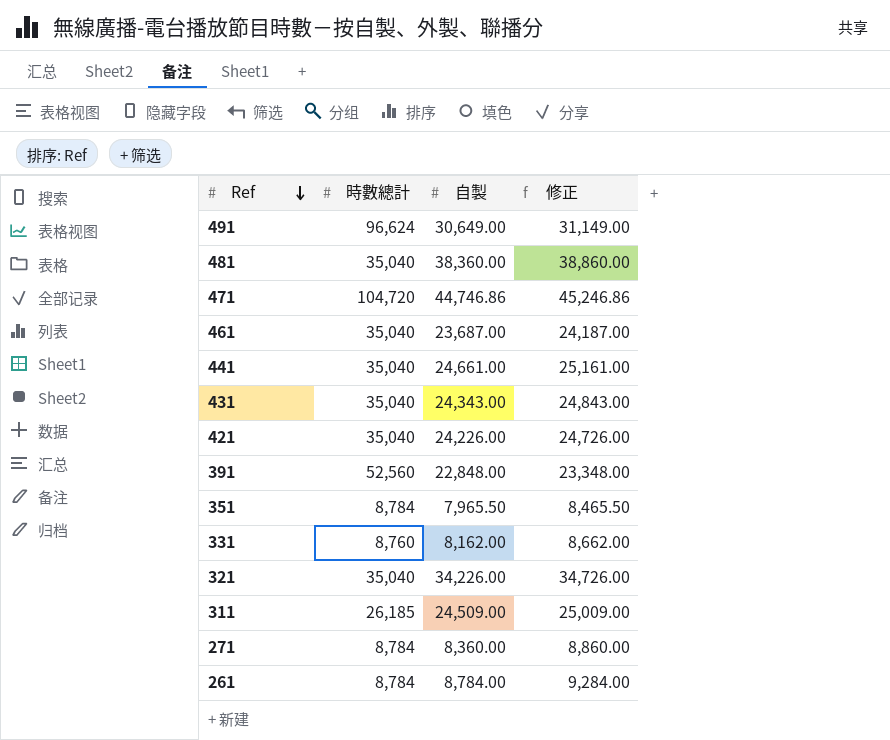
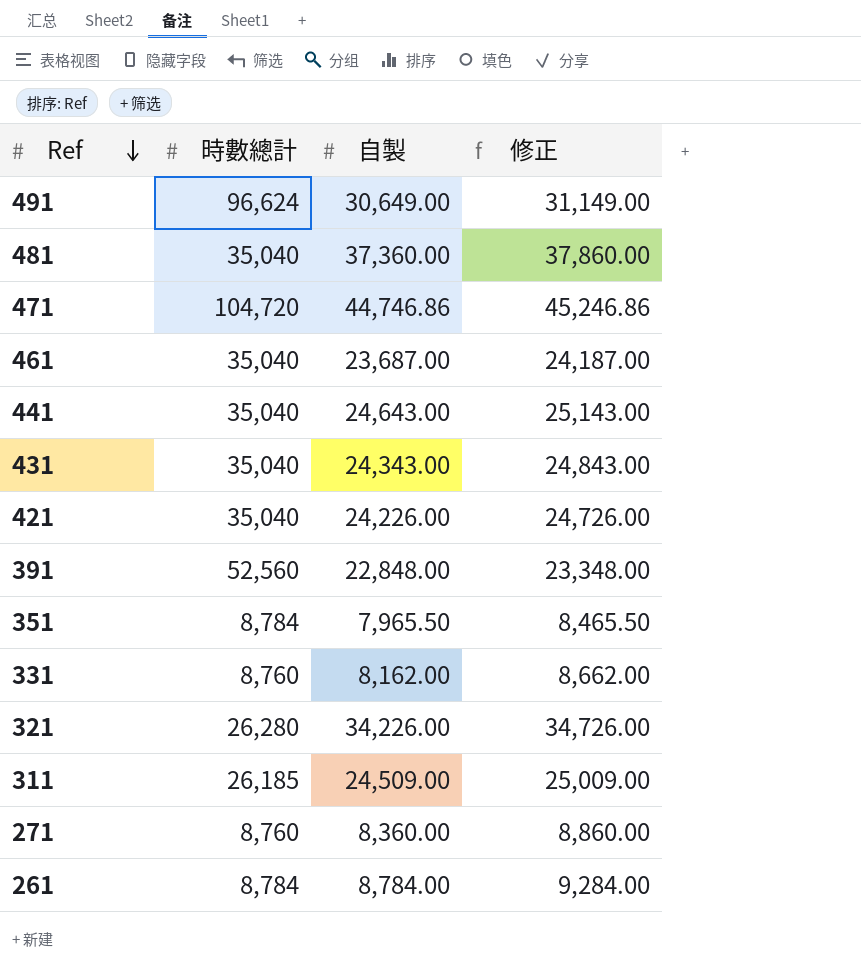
481 | 自製: 38,360.00 -> 37,360.00
481 | 修正: 38,860.00 -> 37,860.00
441 | 自製: 24,661.00 -> 24,643.00
441 | 修正: 25,161.00 -> 25,143.00
321 | 時數總計: 35,040 -> 26,280
271 | 時數總計: 8,784 -> 8,760

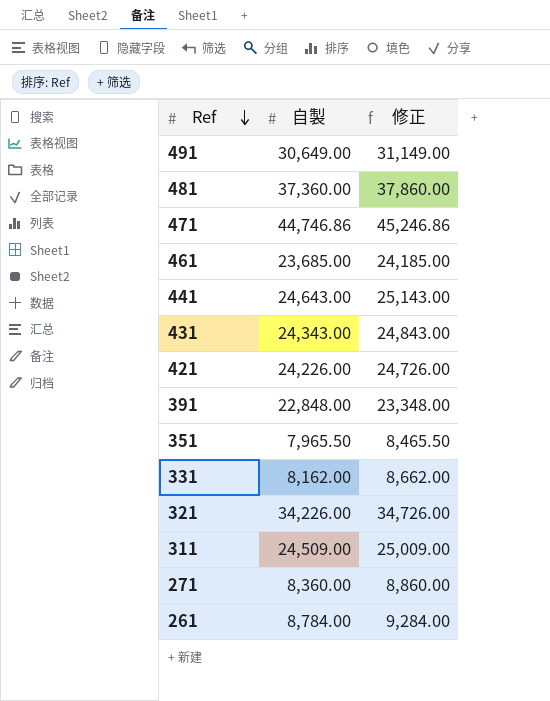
column 時數總計 | position: 2 -> none
461 | 自製: 23,687.00 -> 23,685.00
461 | 修正: 24,187.00 -> 24,185.00

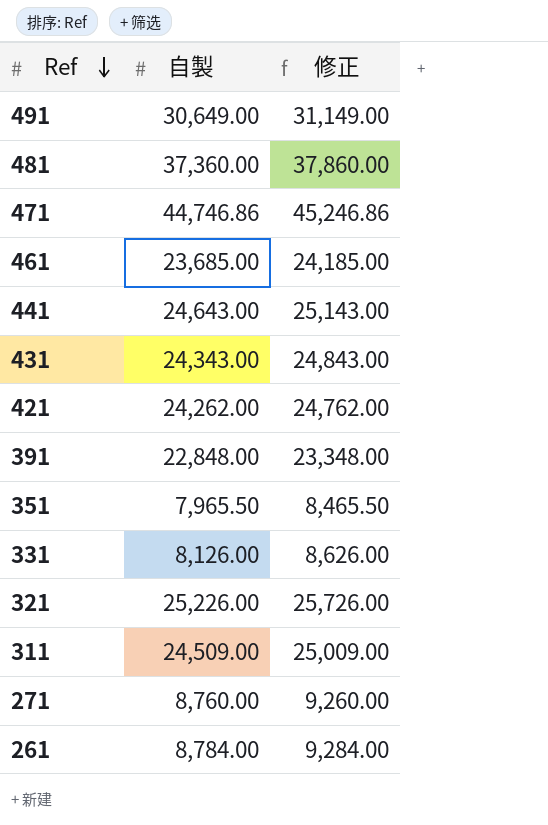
421 | 自製: 24,226.00 -> 24,262.00
421 | 修正: 24,726.00 -> 24,762.00
331 | 自製: 8,162.00 -> 8,126.00
331 | 修正: 8,662.00 -> 8,626.00
321 | 自製: 34,226.00 -> 25,226.00
321 | 修正: 34,726.00 -> 25,726.00
271 | 自製: 8,360.00 -> 8,760.00
271 | 修正: 8,860.00 -> 9,260.00

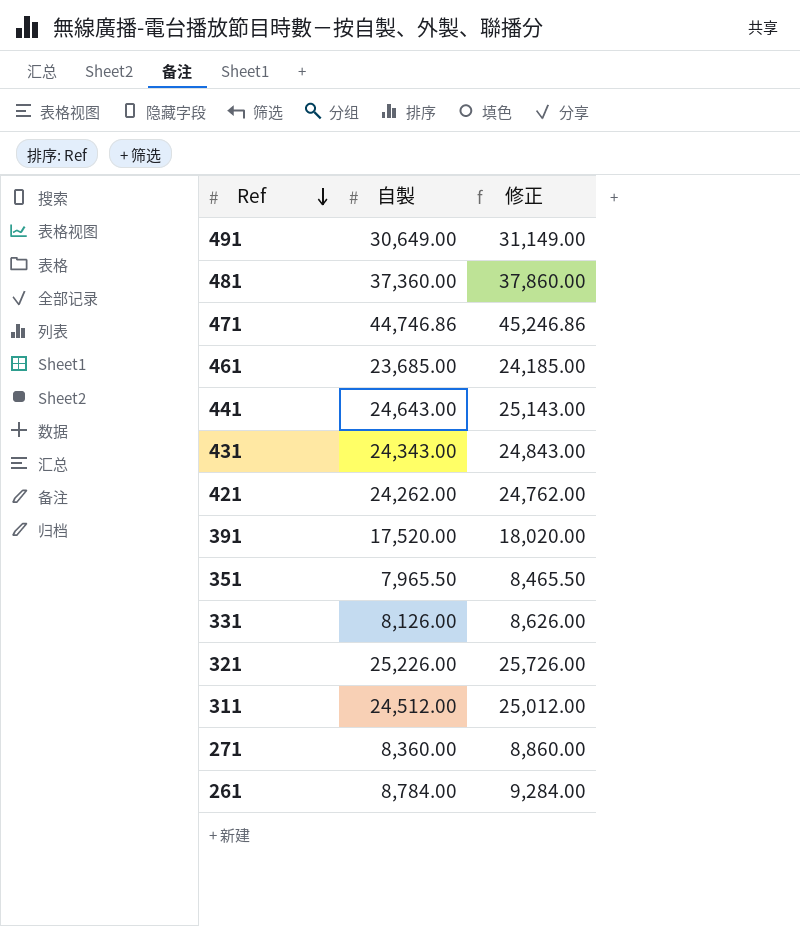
391 | 自製: 22,848.00 -> 17,520.00
391 | 修正: 23,348.00 -> 18,020.00
311 | 自製: 24,509.00 -> 24,512.00
311 | 修正: 25,009.00 -> 25,012.00
271 | 自製: 8,760.00 -> 8,360.00
271 | 修正: 9,260.00 -> 8,860.00

